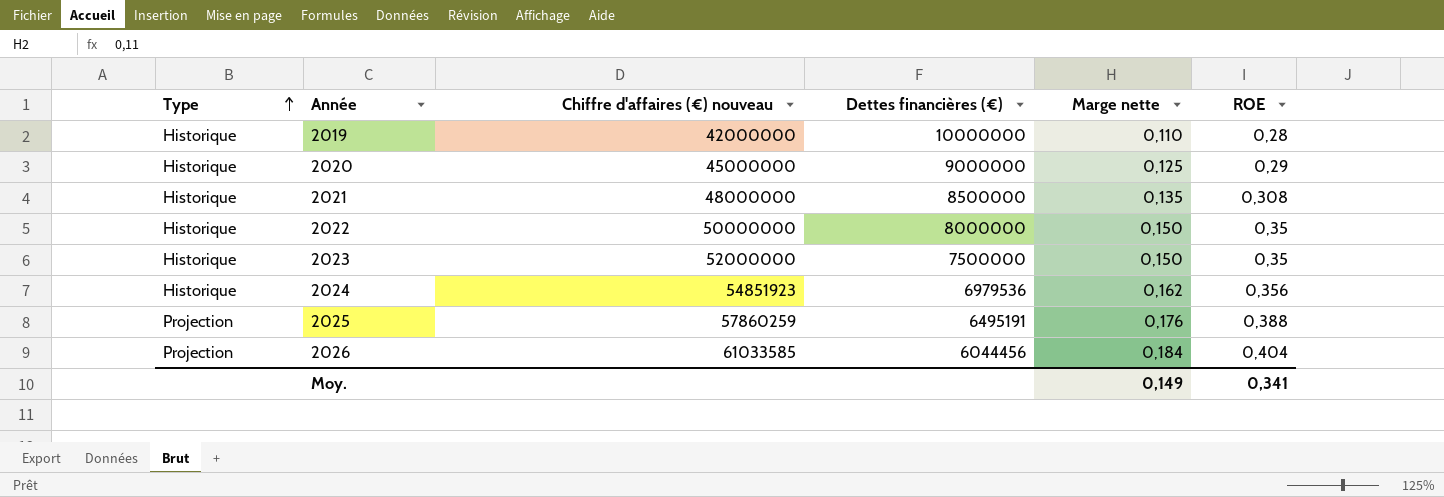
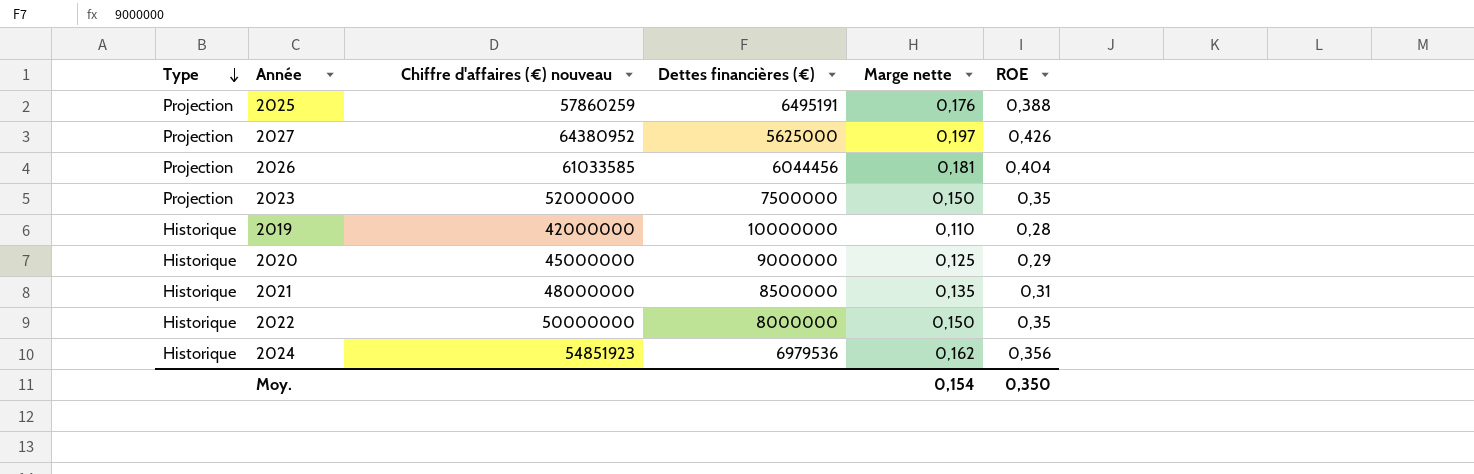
row order: Type ascending -> Type descending
row 2027: none -> Projection | 64380952 | 5625000 | 0,197 | 0,426
2026 | Marge nette: 0,184 -> 0,181
2023 | Type: Historique -> Projection
2021 | ROE: 0,308 -> 0,31
Moy. | Marge nette: 0,149 -> 0,154
Moy. | ROE: 0,341 -> 0,350

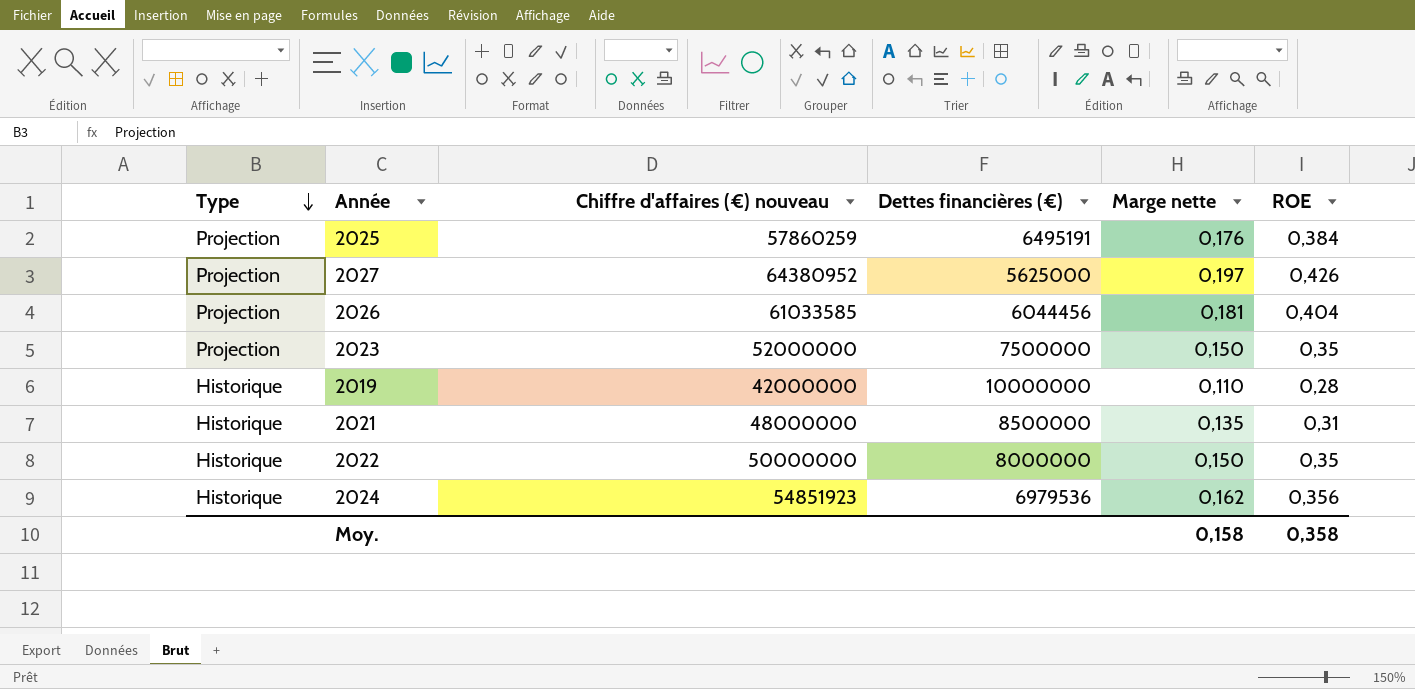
row 2020: Historique | 45000000 | 9000000 | 0,125 | 0,29 -> none
2025 | ROE: 0,388 -> 0,384
Moy. | Marge nette: 0,154 -> 0,158
Moy. | ROE: 0,350 -> 0,358

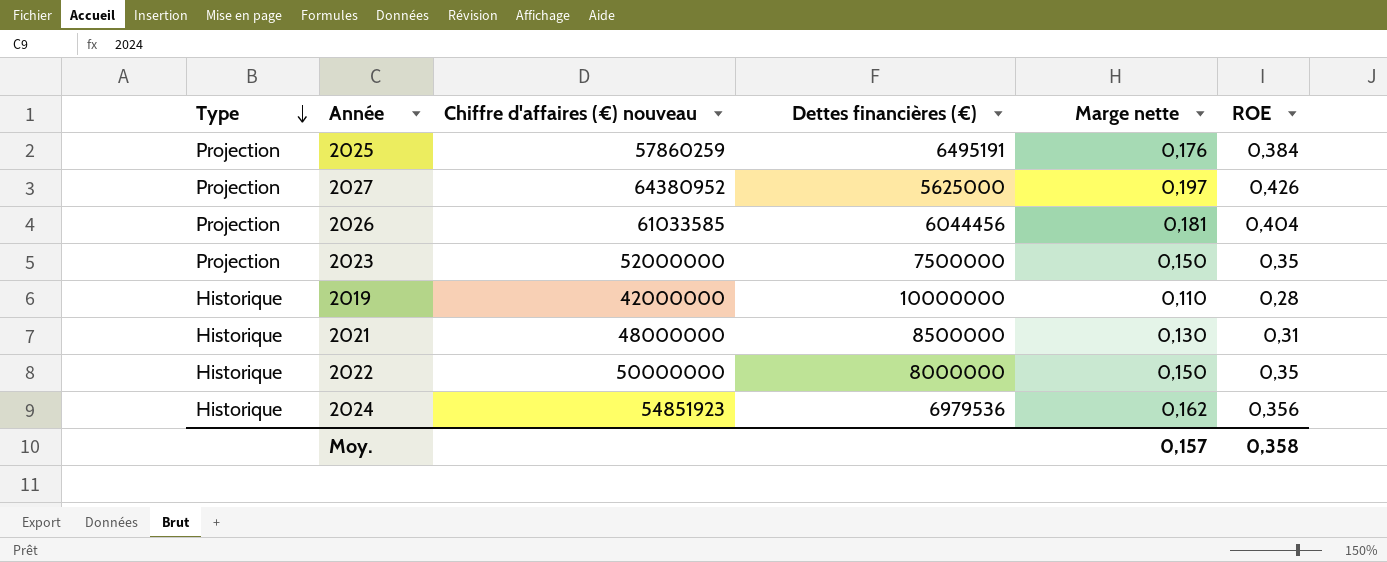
2021 | Marge nette: 0,135 -> 0,130
Moy. | Marge nette: 0,158 -> 0,157

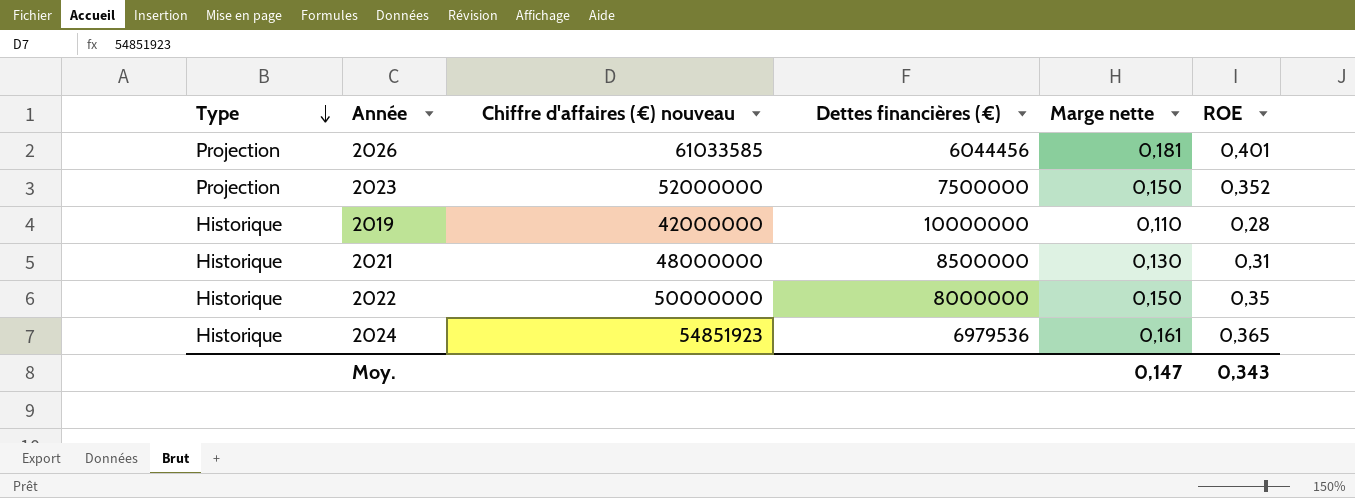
row 2025: Projection | 57860259 | 6495191 | 0,176 | 0,384 -> none
row 2027: Projection | 64380952 | 5625000 | 0,197 | 0,426 -> none
2026 | ROE: 0,404 -> 0,401
2023 | ROE: 0,35 -> 0,352
2024 | Marge nette: 0,162 -> 0,161
2024 | ROE: 0,356 -> 0,365
Moy. | Marge nette: 0,157 -> 0,147
Moy. | ROE: 0,358 -> 0,343

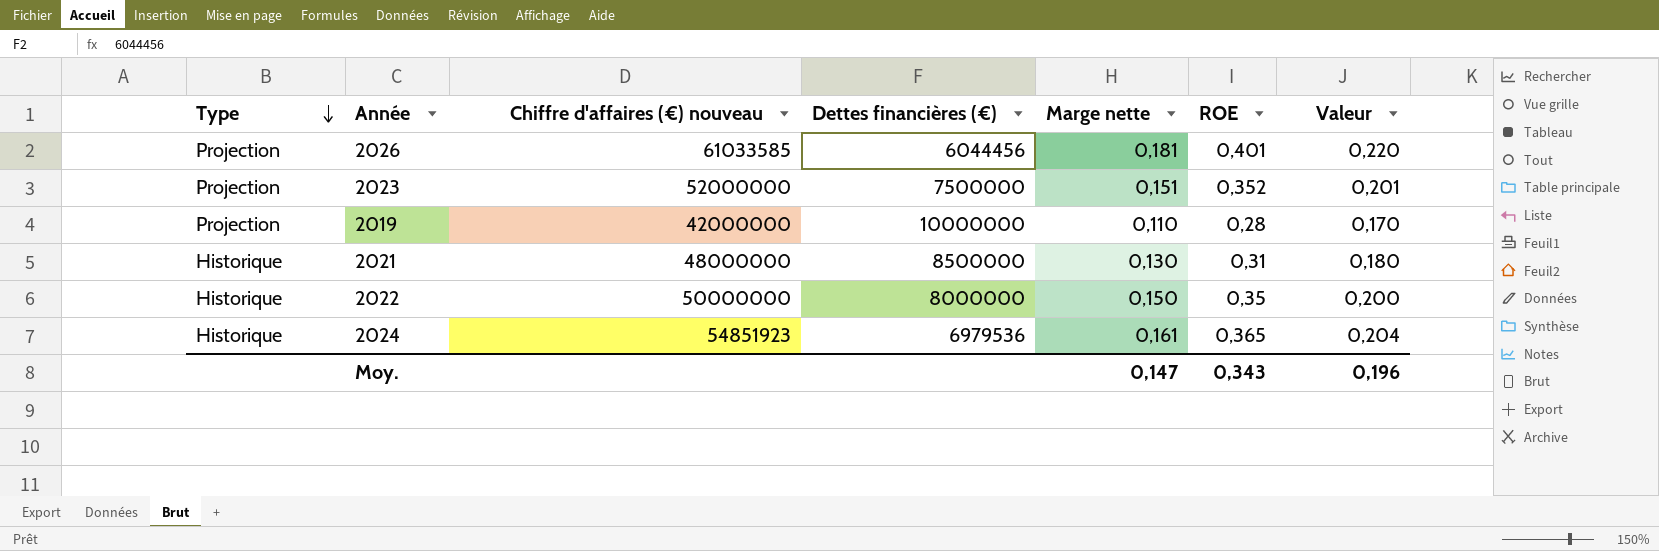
column Valeur | formula: none -> [ROE] - [Marge nette]
2023 | Marge nette: 0,150 -> 0,151
2019 | Type: Historique -> Projection

